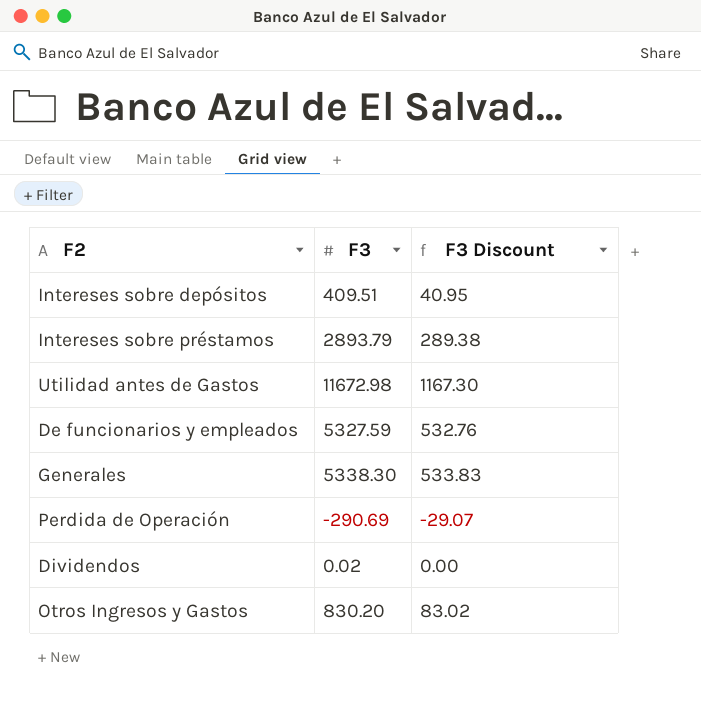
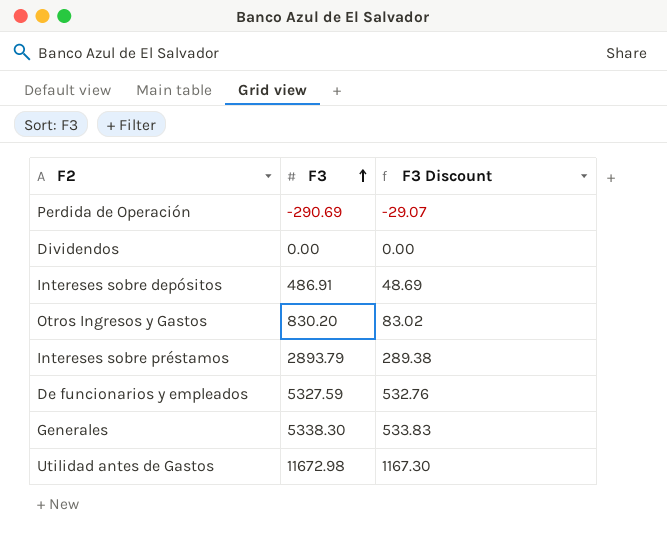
row order: none -> F3 ascending
Dividendos | F3: 0.02 -> 0.00
Intereses sobre depósitos | F3: 409.51 -> 486.91
Intereses sobre depósitos | F3 Discount: 40.95 -> 48.69

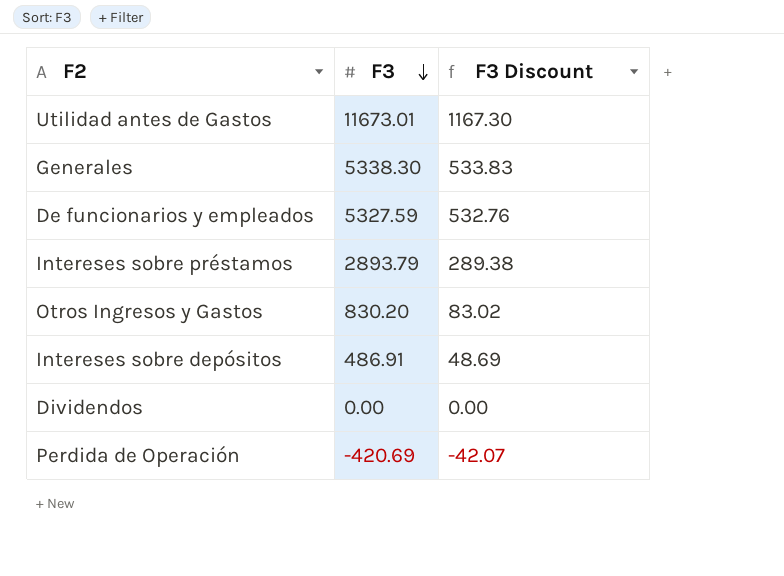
row order: F3 ascending -> F3 descending
Utilidad antes de Gastos | F3: 11672.98 -> 11673.01
Perdida de Operación | F3: -290.69 -> -420.69
Perdida de Operación | F3 Discount: -29.07 -> -42.07

